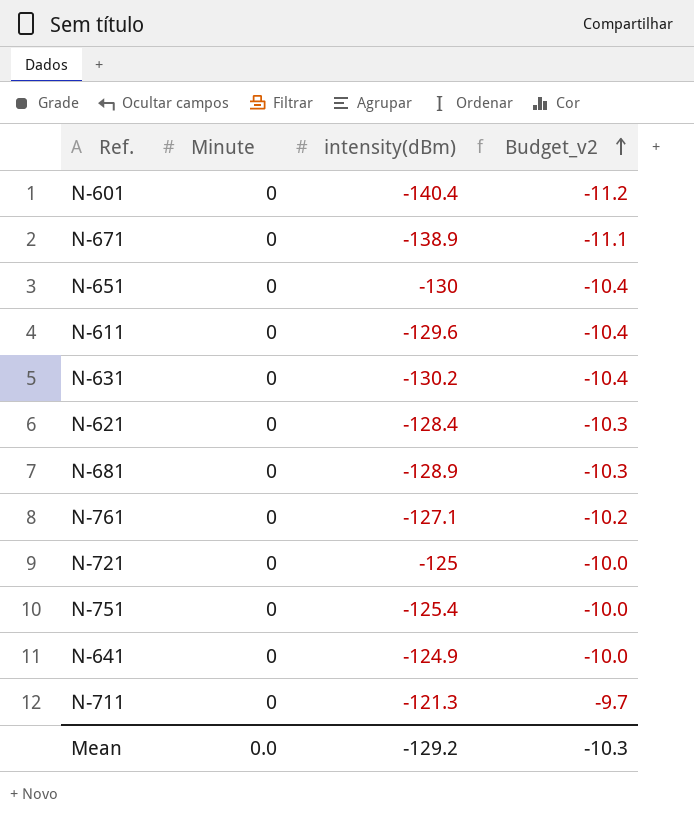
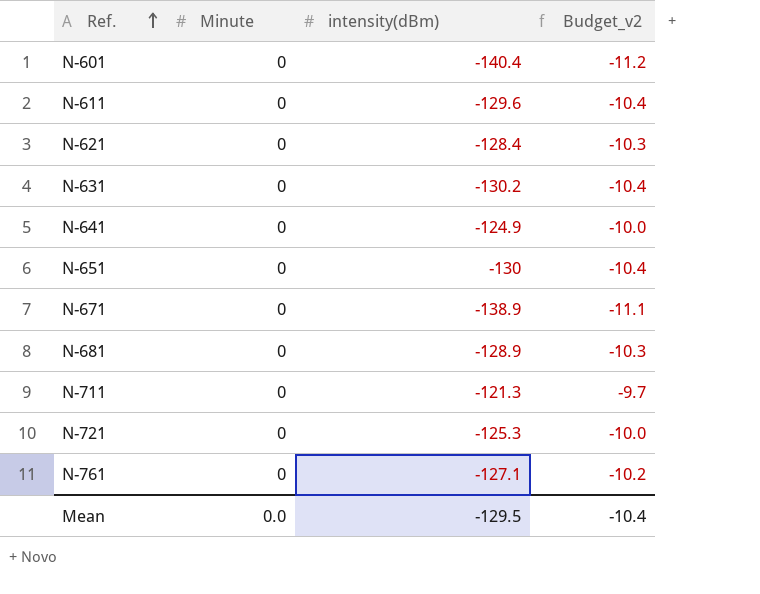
row order: Budget_v2 ascending -> Ref. ascending
row N-751: 0 | -125.4 | -10.0 -> none
N-721 | intensity(dBm): -125 -> -125.3
Mean | intensity(dBm): -129.2 -> -129.5
Mean | Budget_v2: -10.3 -> -10.4

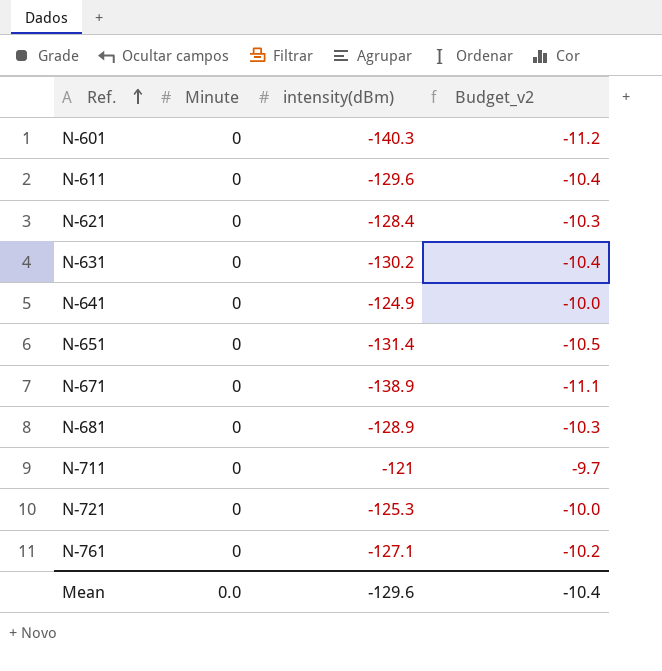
N-601 | intensity(dBm): -140.4 -> -140.3
N-651 | intensity(dBm): -130 -> -131.4
N-651 | Budget_v2: -10.4 -> -10.5
N-711 | intensity(dBm): -121.3 -> -121
Mean | intensity(dBm): -129.5 -> -129.6

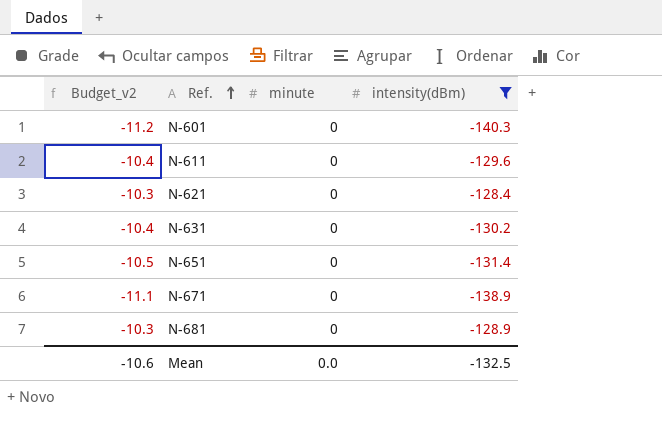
filter: none -> intensity(dBm) <= -128.4
column Budget_v2 | position: 4 -> 1
column name: Minute -> minute
Mean | Budget_v2: -10.4 -> -10.6
Mean | intensity(dBm): -129.6 -> -132.5

